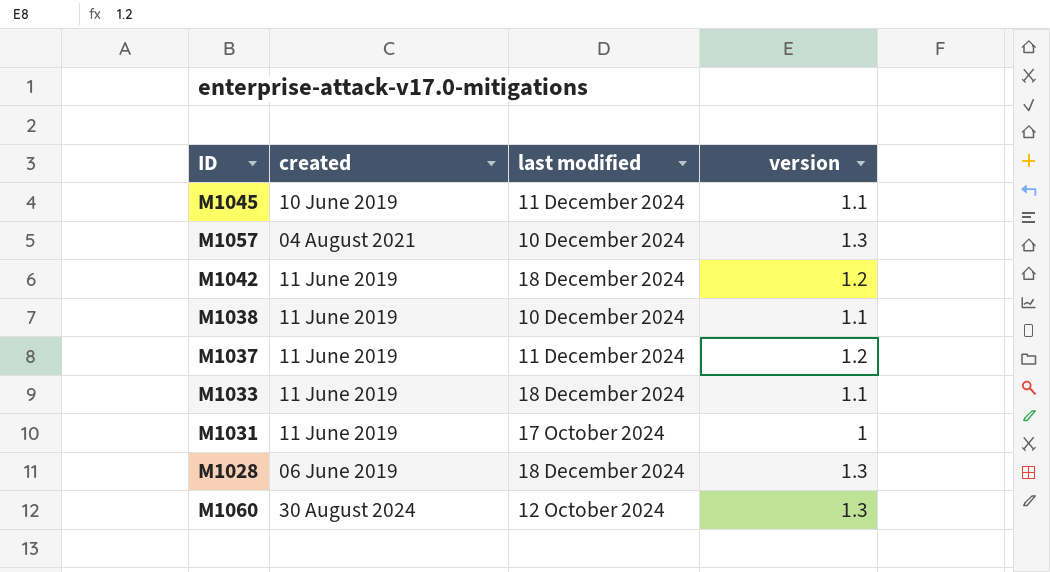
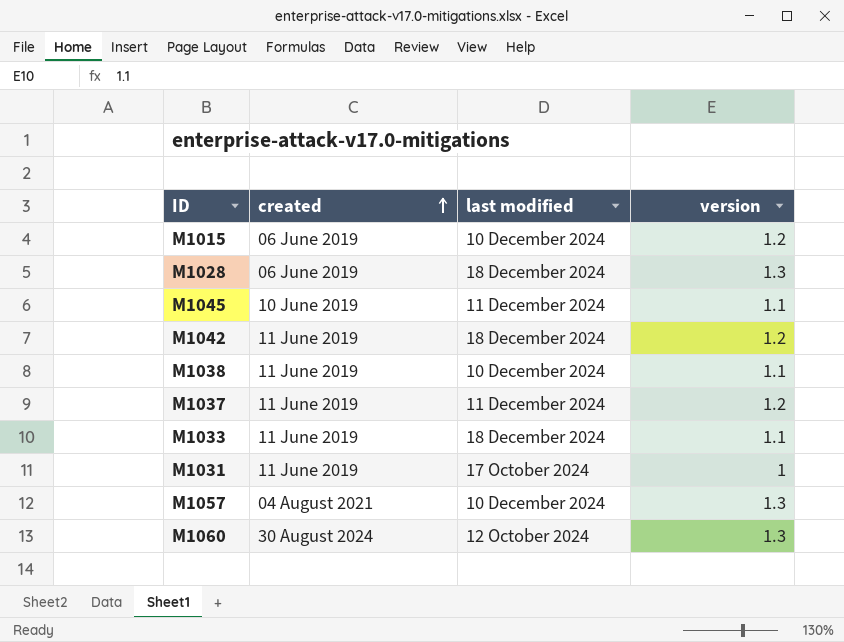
row order: none -> created ascending
row M1015: none -> 06 June 2019 | 10 December 2024 | 1.2

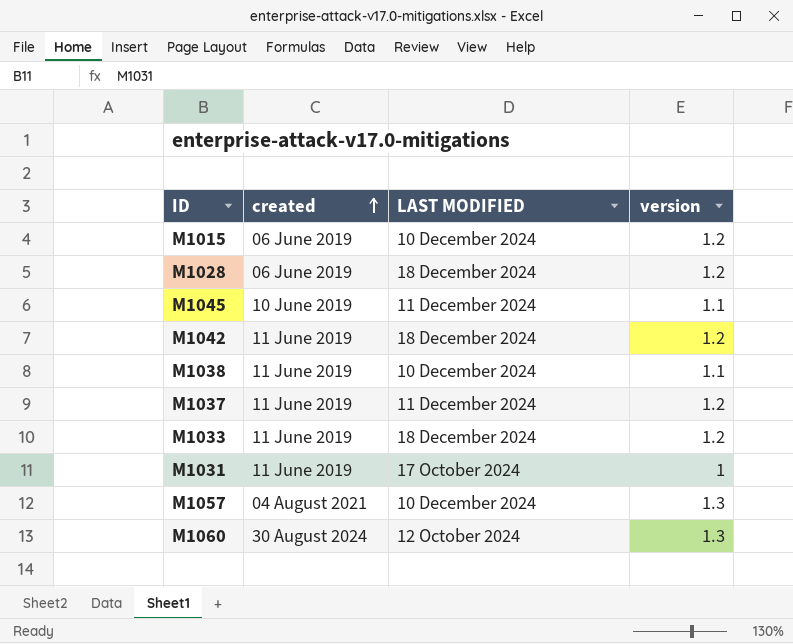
column name: last modified -> LAST MODIFIED
M1028 | version: 1.3 -> 1.2
M1033 | version: 1.1 -> 1.2

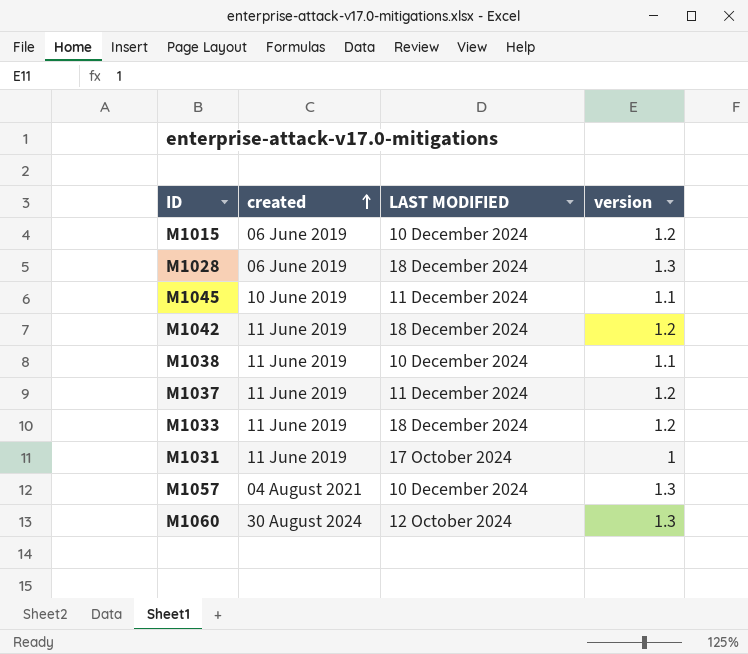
M1028 | version: 1.2 -> 1.3

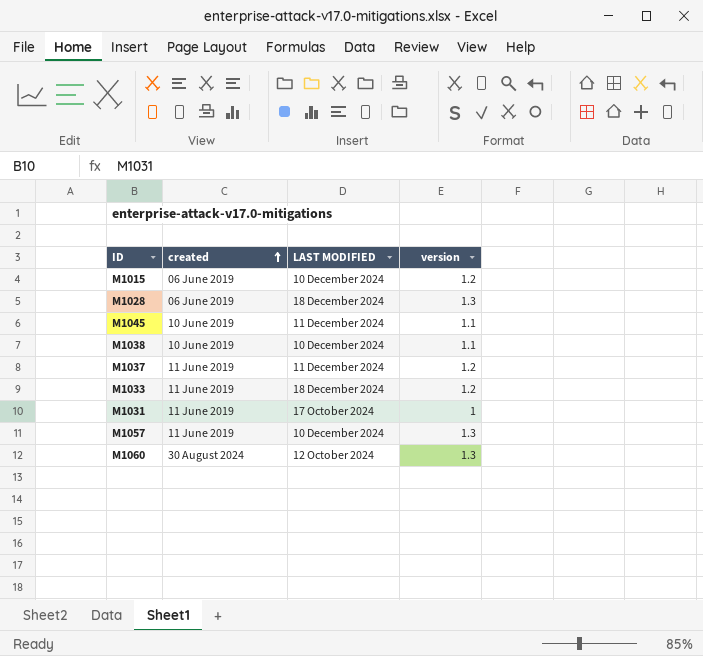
row M1042: 11 June 2019 | 18 December 2024 | 1.2 -> none
M1038 | created: 11 June 2019 -> 10 June 2019
M1057 | created: 04 August 2021 -> 11 June 2019

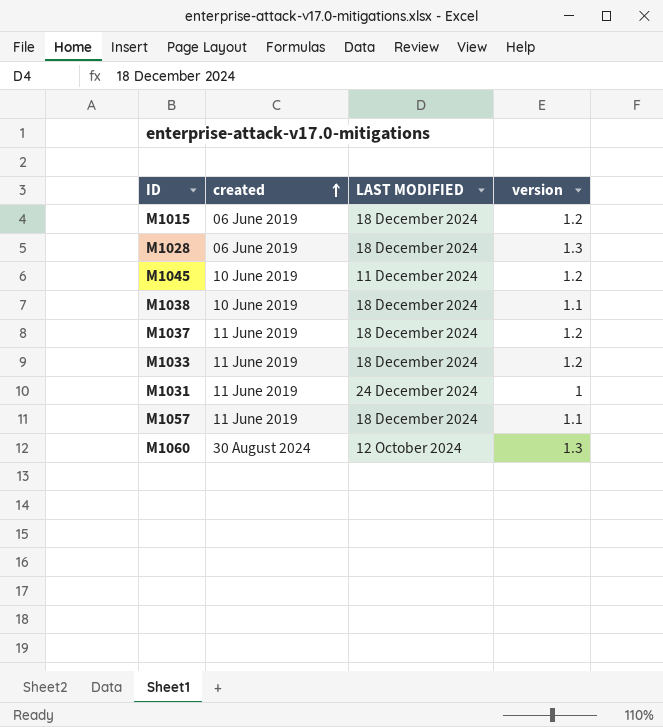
M1015 | LAST MODIFIED: 10 December 2024 -> 18 December 2024
M1045 | version: 1.1 -> 1.2
M1038 | LAST MODIFIED: 10 December 2024 -> 18 December 2024
M1037 | LAST MODIFIED: 11 December 2024 -> 18 December 2024
M1031 | LAST MODIFIED: 17 October 2024 -> 24 December 2024
M1057 | LAST MODIFIED: 10 December 2024 -> 18 December 2024
M1057 | version: 1.3 -> 1.1

